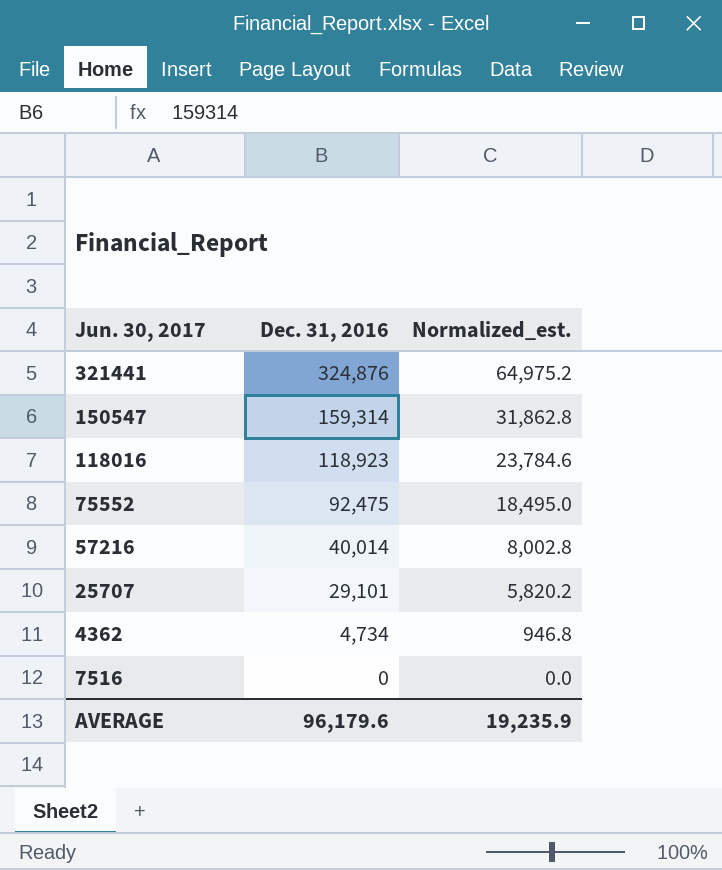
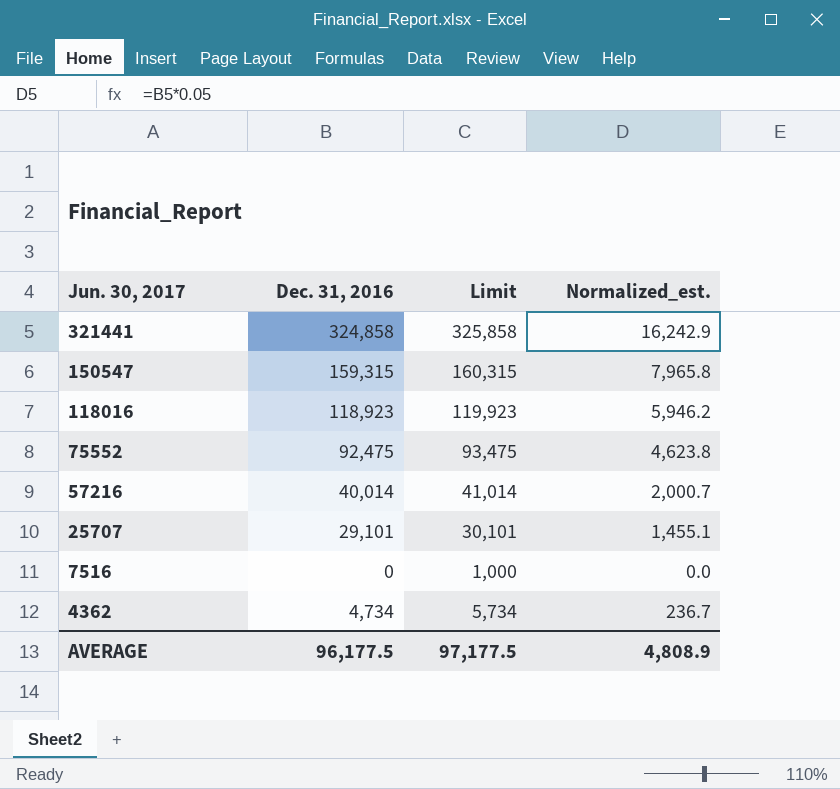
row order: Dec. 31, 2016 descending -> Jun. 30, 2017 descending
column Limit | formula: none -> [Dec. 31, 2016] + 1000
column Normalized_est. | formula: [Dec. 31, 2016] * 0.2 -> [Dec. 31, 2016] * 0.05
321441 | Dec. 31, 2016: 324,876 -> 324,858
150547 | Dec. 31, 2016: 159,314 -> 159,315
AVERAGE | Dec. 31, 2016: 96,179.6 -> 96,177.5
AVERAGE | Normalized_est.: 19,235.9 -> 4,808.9

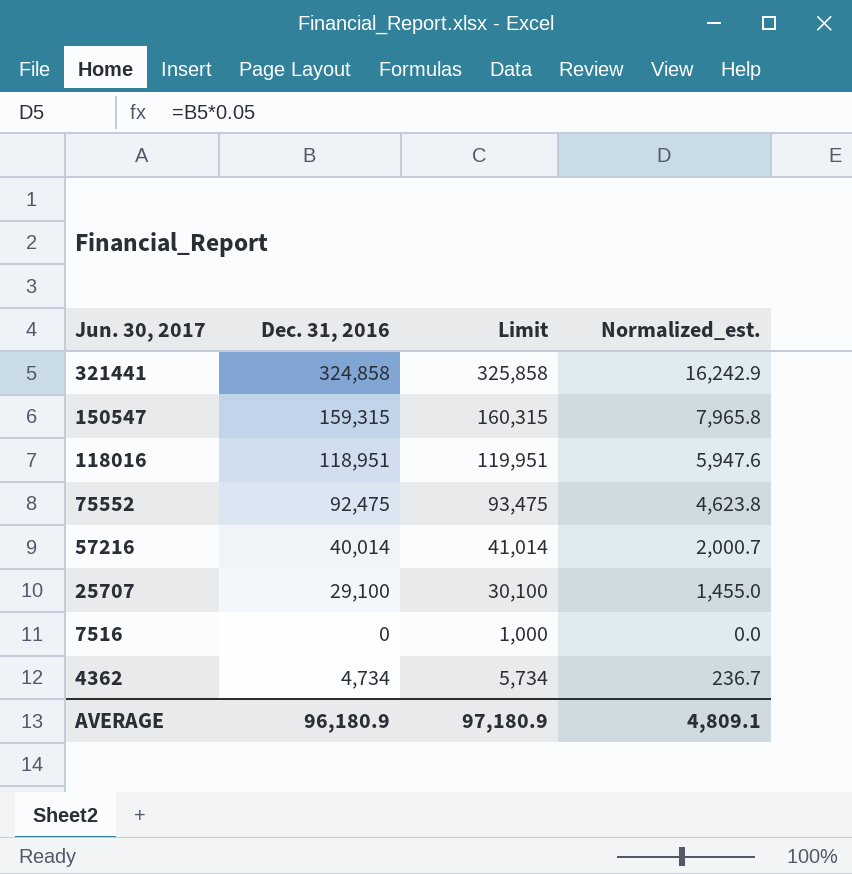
118016 | Dec. 31, 2016: 118,923 -> 118,951
118016 | Limit: 119,923 -> 119,951
118016 | Normalized_est.: 5,946.2 -> 5,947.6
25707 | Dec. 31, 2016: 29,101 -> 29,100
25707 | Limit: 30,101 -> 30,100
25707 | Normalized_est.: 1,455.1 -> 1,455.0
AVERAGE | Dec. 31, 2016: 96,177.5 -> 96,180.9
AVERAGE | Limit: 97,177.5 -> 97,180.9
AVERAGE | Normalized_est.: 4,808.9 -> 4,809.1

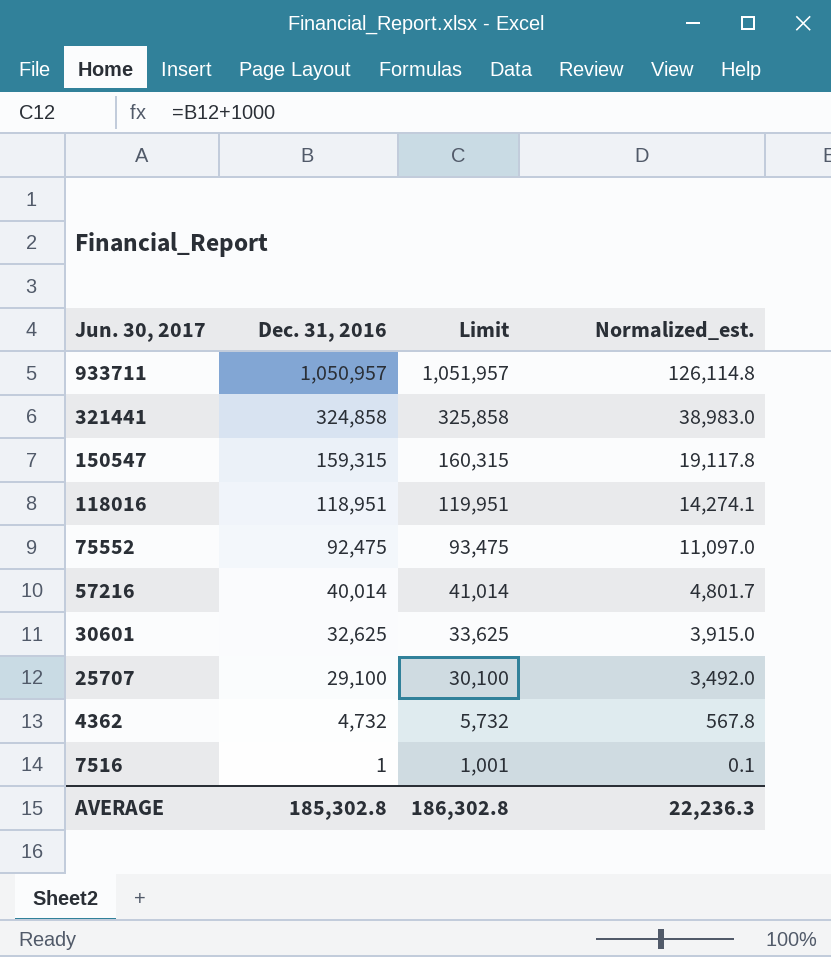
row order: Jun. 30, 2017 descending -> Dec. 31, 2016 descending
column Normalized_est. | formula: [Dec. 31, 2016] * 0.05 -> [Dec. 31, 2016] * 0.12
row 933711: none -> 1,050,957 | 1,051,957 | 126,114.8
row 30601: none -> 32,625 | 33,625 | 3,915.0
4362 | Dec. 31, 2016: 4,734 -> 4,732
4362 | Limit: 5,734 -> 5,732
7516 | Dec. 31, 2016: 0 -> 1
7516 | Limit: 1,000 -> 1,001
AVERAGE | Dec. 31, 2016: 96,180.9 -> 185,302.8
AVERAGE | Limit: 97,180.9 -> 186,302.8
AVERAGE | Normalized_est.: 4,809.1 -> 22,236.3

